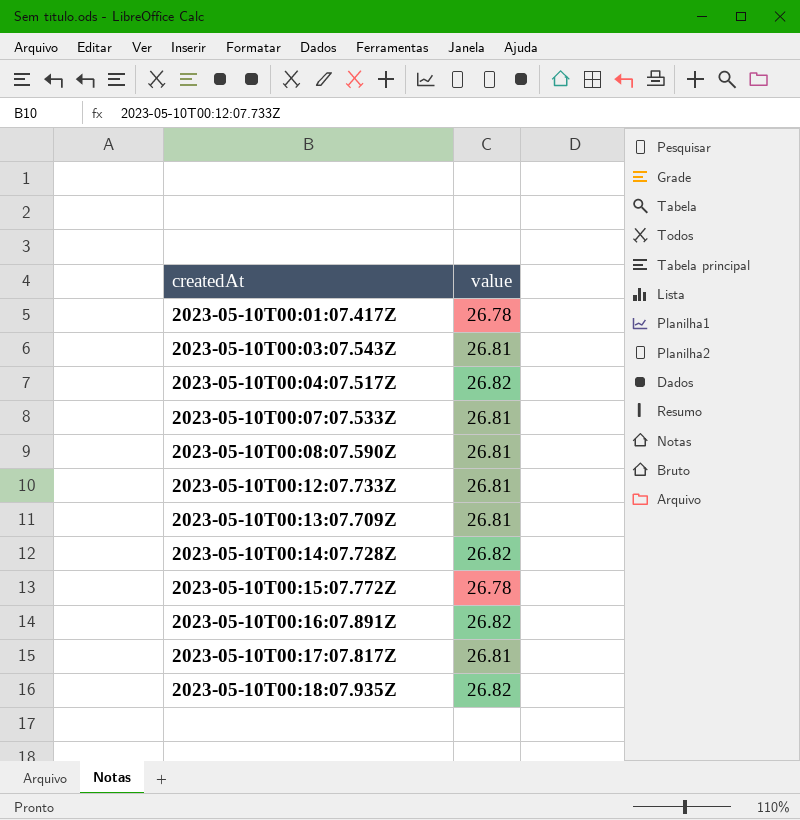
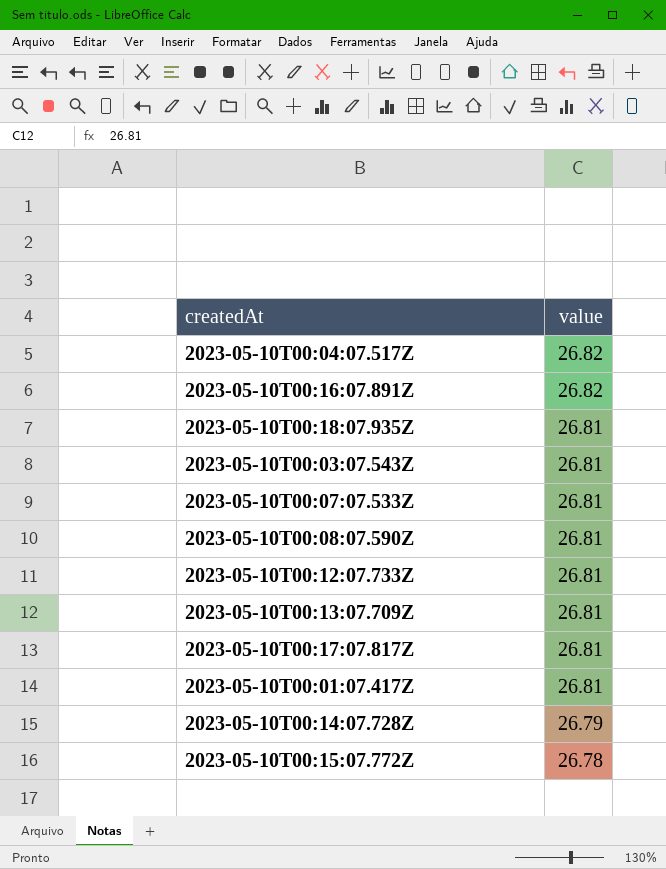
row order: createdAt ascending -> value descending
2023-05-10T00:18:07.935Z | value: 26.82 -> 26.81
2023-05-10T00:01:07.417Z | value: 26.78 -> 26.81
2023-05-10T00:14:07.728Z | value: 26.82 -> 26.79

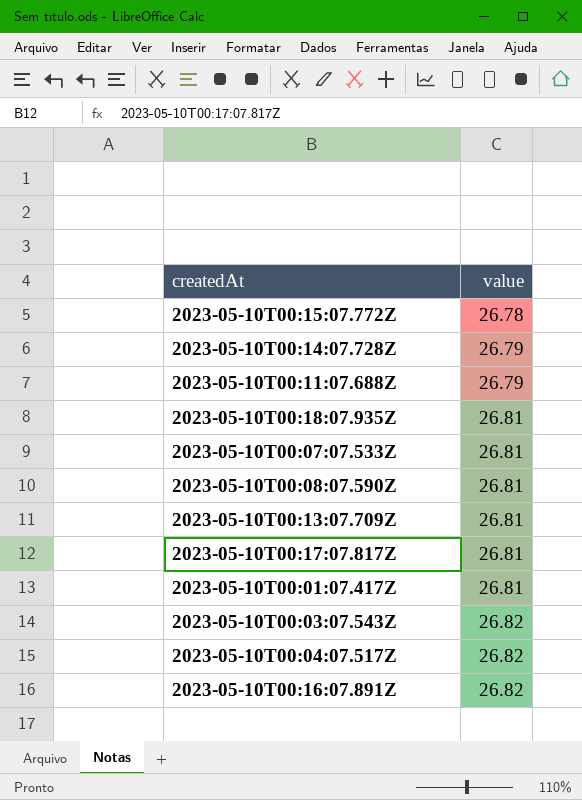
row order: value descending -> value ascending
row 2023-05-10T00:12:07.733Z: 26.81 -> none
row 2023-05-10T00:11:07.688Z: none -> 26.79
2023-05-10T00:03:07.543Z | value: 26.81 -> 26.82

